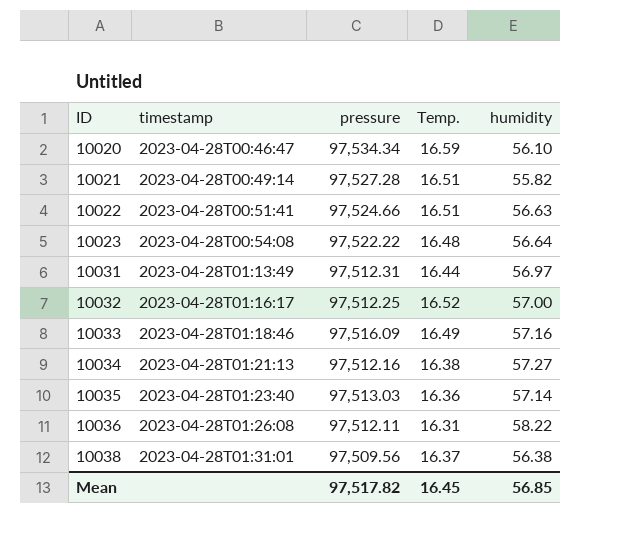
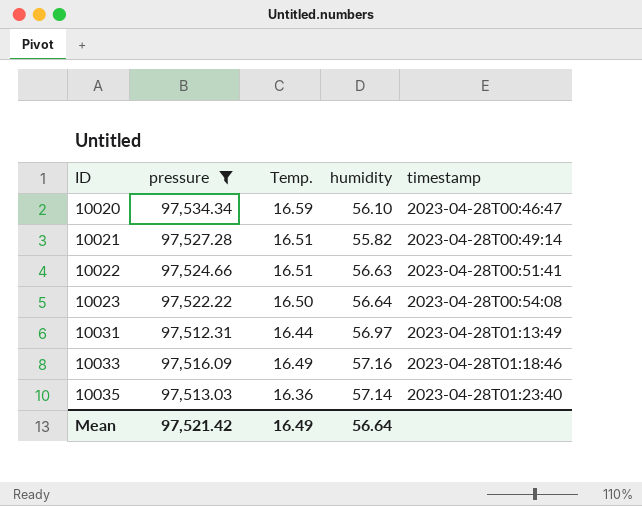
filter: none -> pressure >= 97,512.31
column timestamp | position: 2 -> 5
10023 | Temp.: 16.48 -> 16.50
Mean | pressure: 97,517.82 -> 97,521.42
Mean | Temp.: 16.45 -> 16.49
Mean | humidity: 56.85 -> 56.64

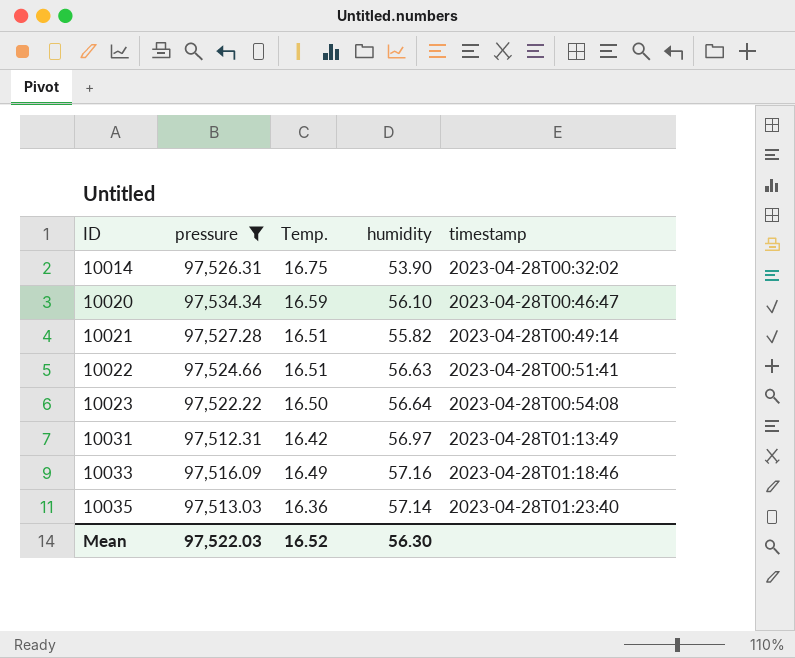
row 10014: none -> 97,526.31 | 16.75 | 53.90 | 2023-04-28T00:32:02
10031 | Temp.: 16.44 -> 16.42
Mean | pressure: 97,521.42 -> 97,522.03
Mean | Temp.: 16.49 -> 16.52
Mean | humidity: 56.64 -> 56.30

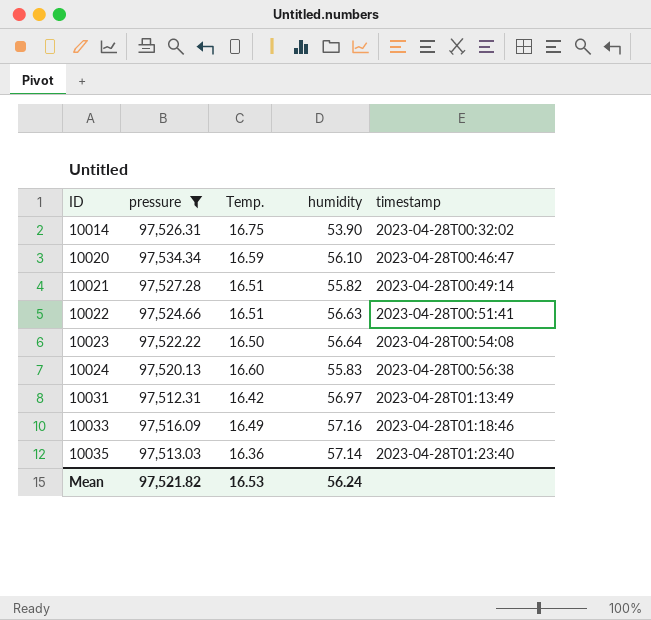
row 10024: none -> 97,520.13 | 16.60 | 55.83 | 2023-04-28T00:56:38
Mean | pressure: 97,522.03 -> 97,521.82
Mean | Temp.: 16.52 -> 16.53
Mean | humidity: 56.30 -> 56.24

